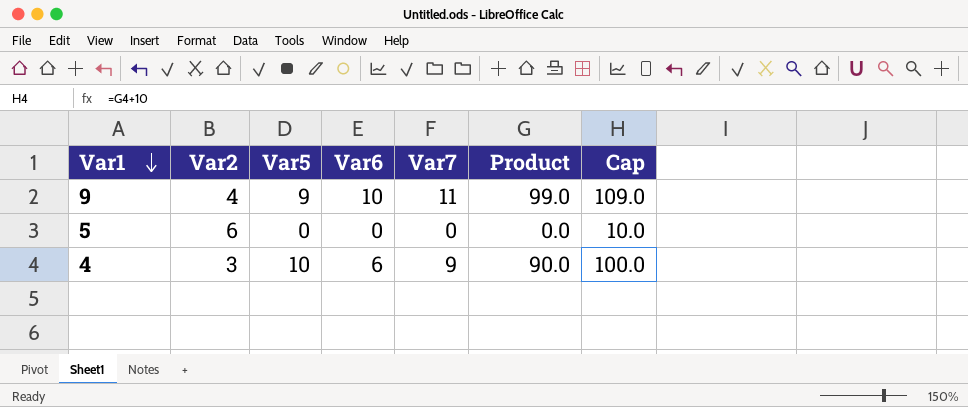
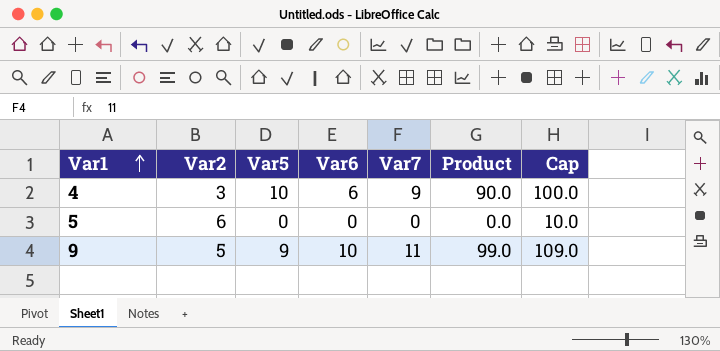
row order: Var1 descending -> Var1 ascending
9 | Var2: 4 -> 5

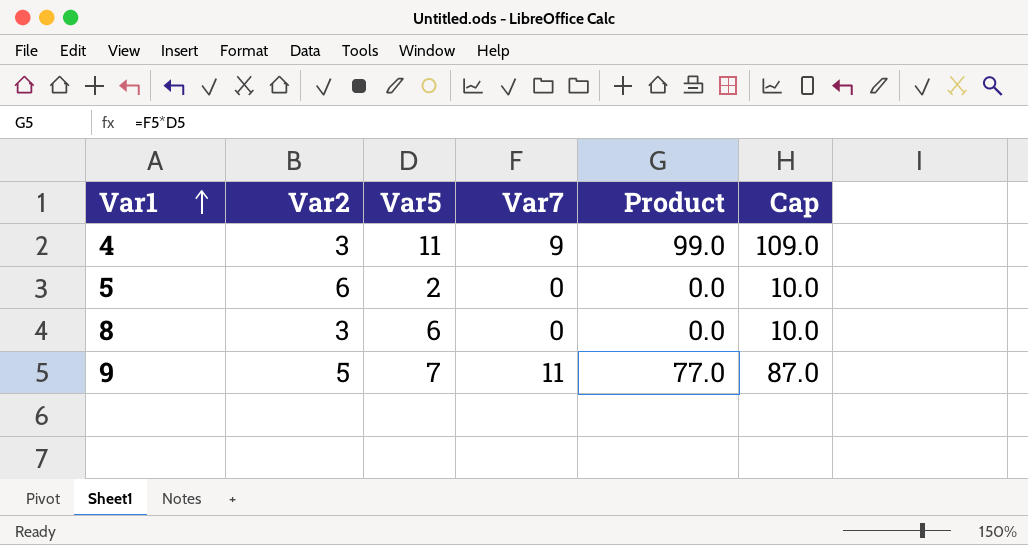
column Var6 | position: 4 -> none
4 | Var5: 10 -> 11
4 | Product: 90.0 -> 99.0
4 | Cap: 100.0 -> 109.0
5 | Var5: 0 -> 2
row 8: none -> 3 | 6 | 0 | 0.0 | 10.0
9 | Var5: 9 -> 7
9 | Product: 99.0 -> 77.0
9 | Cap: 109.0 -> 87.0

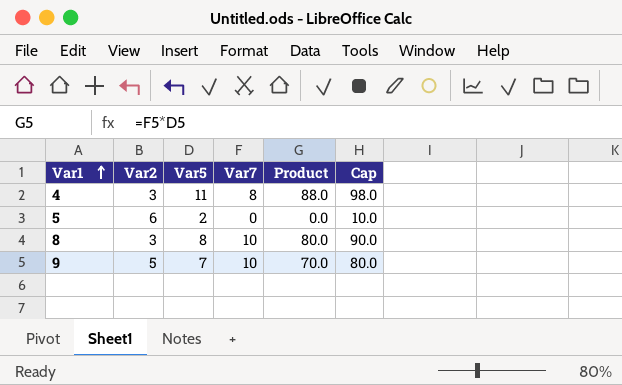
4 | Var7: 9 -> 8
4 | Product: 99.0 -> 88.0
4 | Cap: 109.0 -> 98.0
8 | Var5: 6 -> 8
8 | Var7: 0 -> 10
8 | Product: 0.0 -> 80.0
8 | Cap: 10.0 -> 90.0
9 | Var7: 11 -> 10
9 | Product: 77.0 -> 70.0
9 | Cap: 87.0 -> 80.0

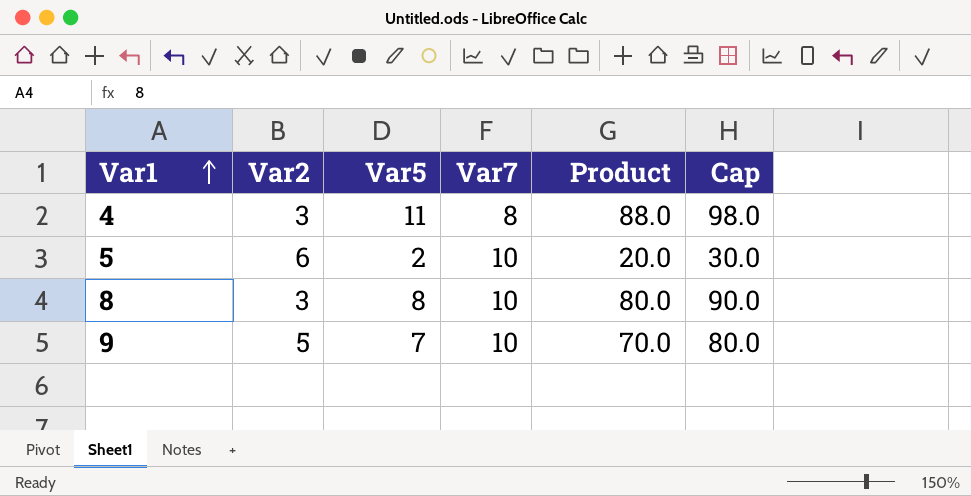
5 | Var7: 0 -> 10
5 | Product: 0.0 -> 20.0
5 | Cap: 10.0 -> 30.0

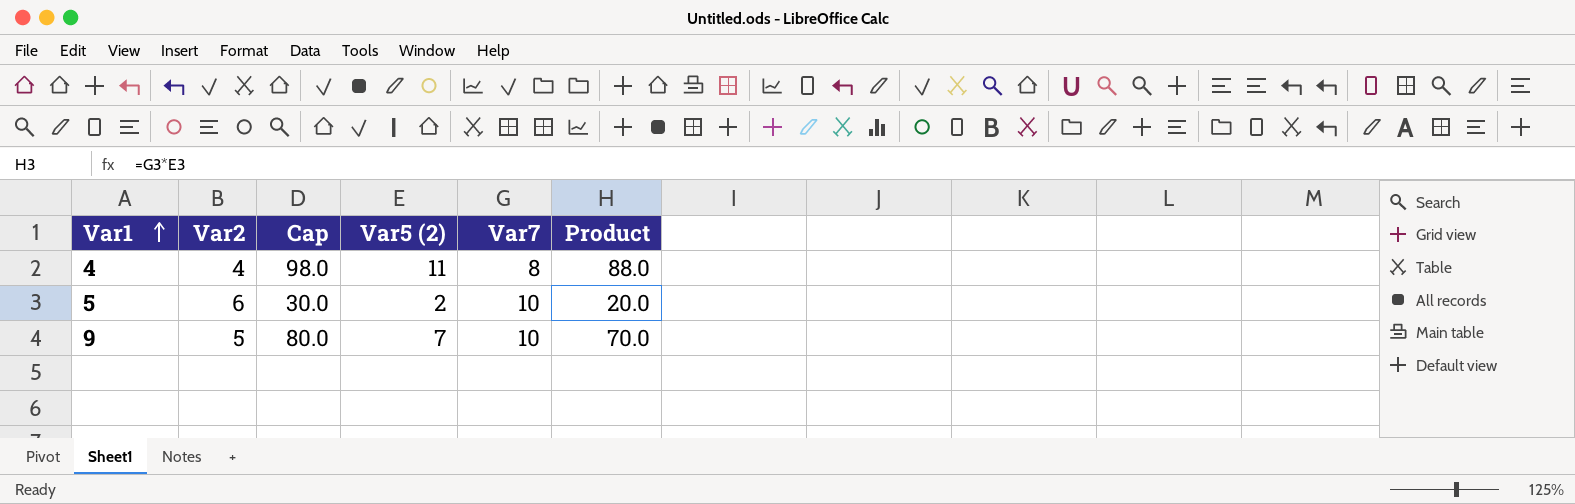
column Cap | position: 6 -> 3
column name: Var5 -> Var5 (2)
row 8: 3 | 8 | 10 | 80.0 | 90.0 -> none
4 | Var2: 3 -> 4

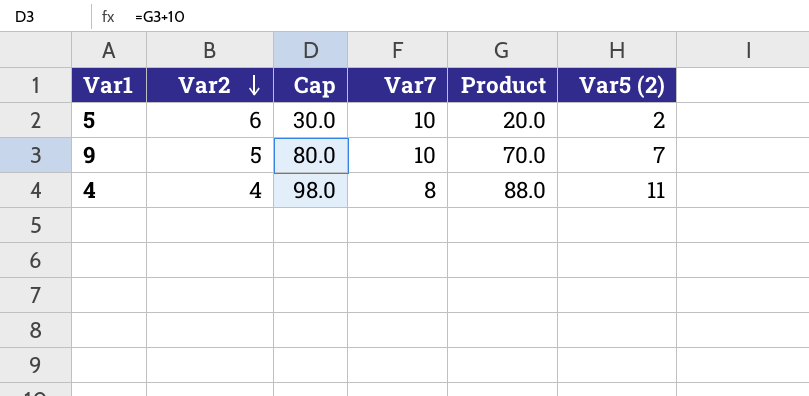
row order: Var1 ascending -> Var2 descending
column Var5 (2) | position: 4 -> 6

